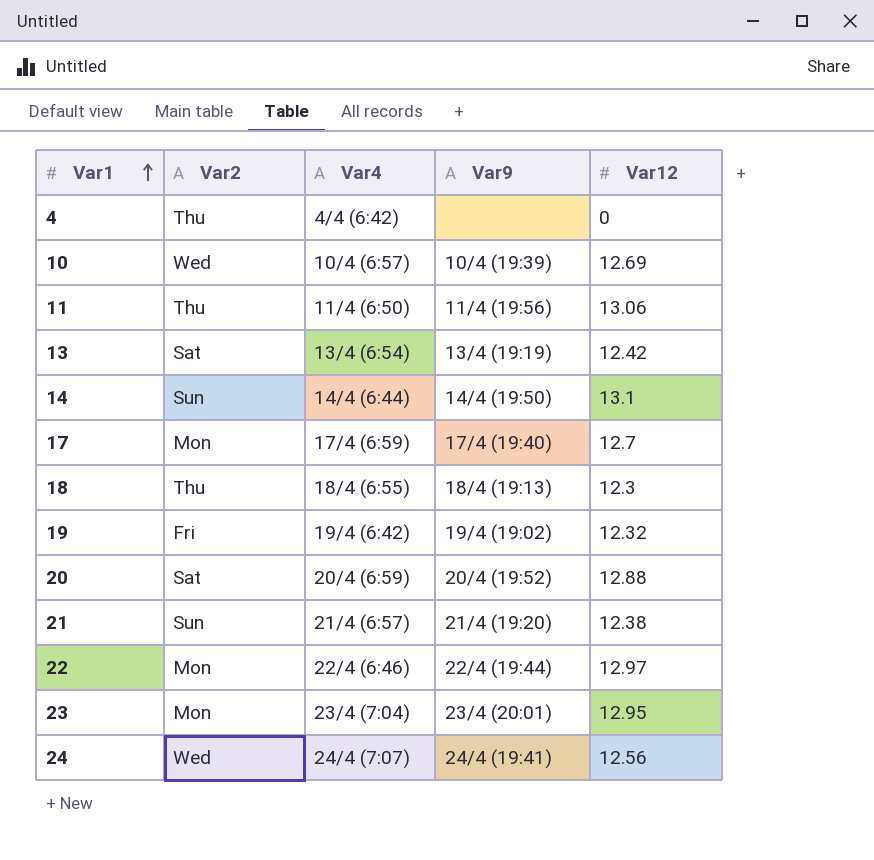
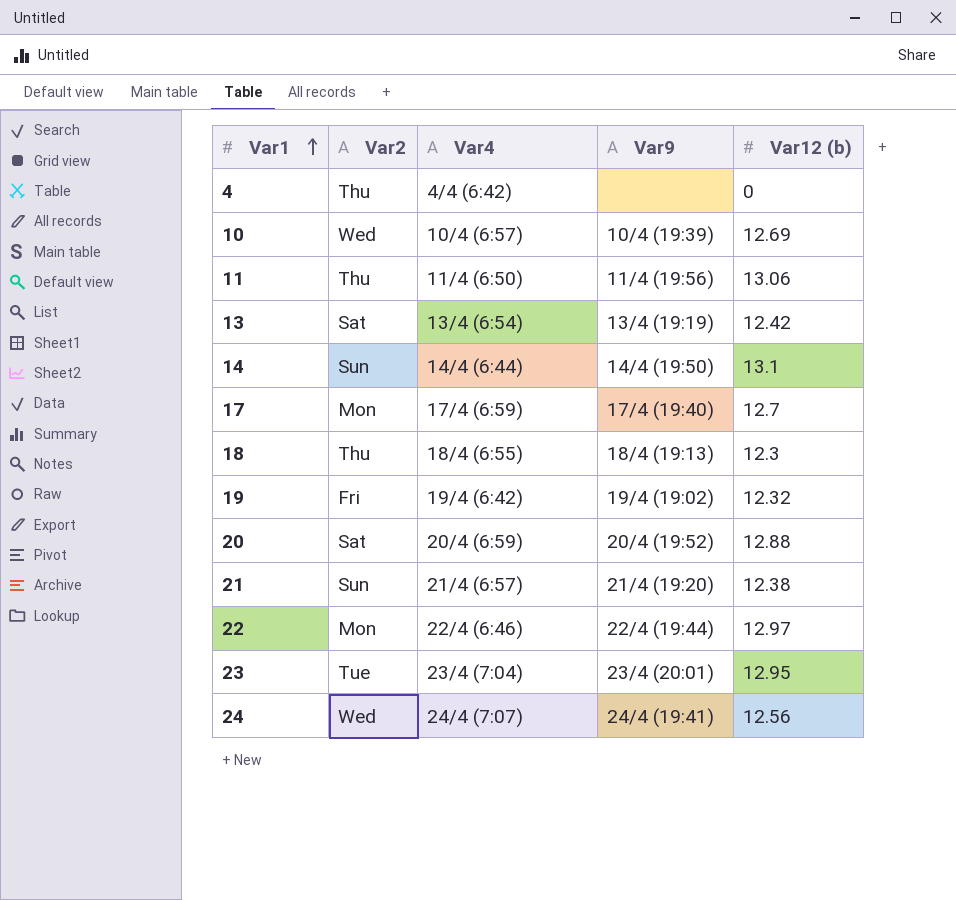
column name: Var12 -> Var12 (b)
23 | Var2: Mon -> Tue

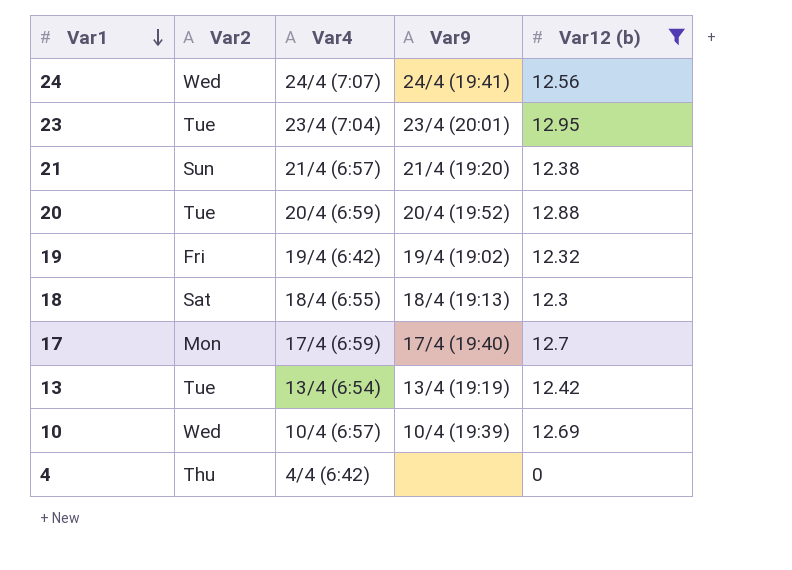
filter: none -> Var12 (b) <= 12.95
row order: Var1 ascending -> Var1 descending
20 | Var2: Sat -> Tue
18 | Var2: Thu -> Sat
13 | Var2: Sat -> Tue

